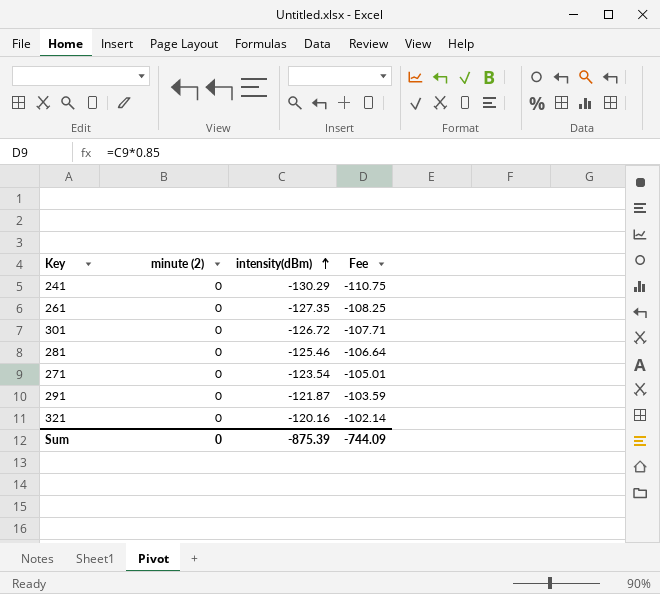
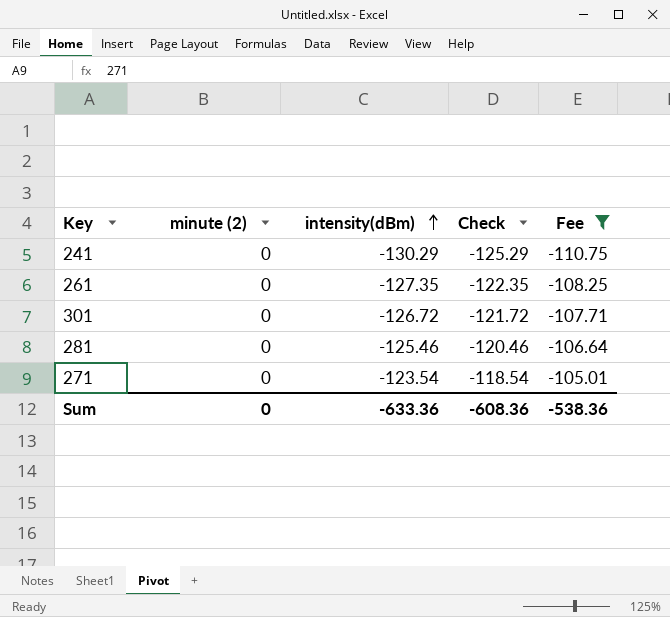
filter: none -> Fee <= -105.01
column Check | formula: none -> [intensity(dBm)] + 5
Sum | intensity(dBm): -875.39 -> -633.36
Sum | Fee: -744.09 -> -538.36

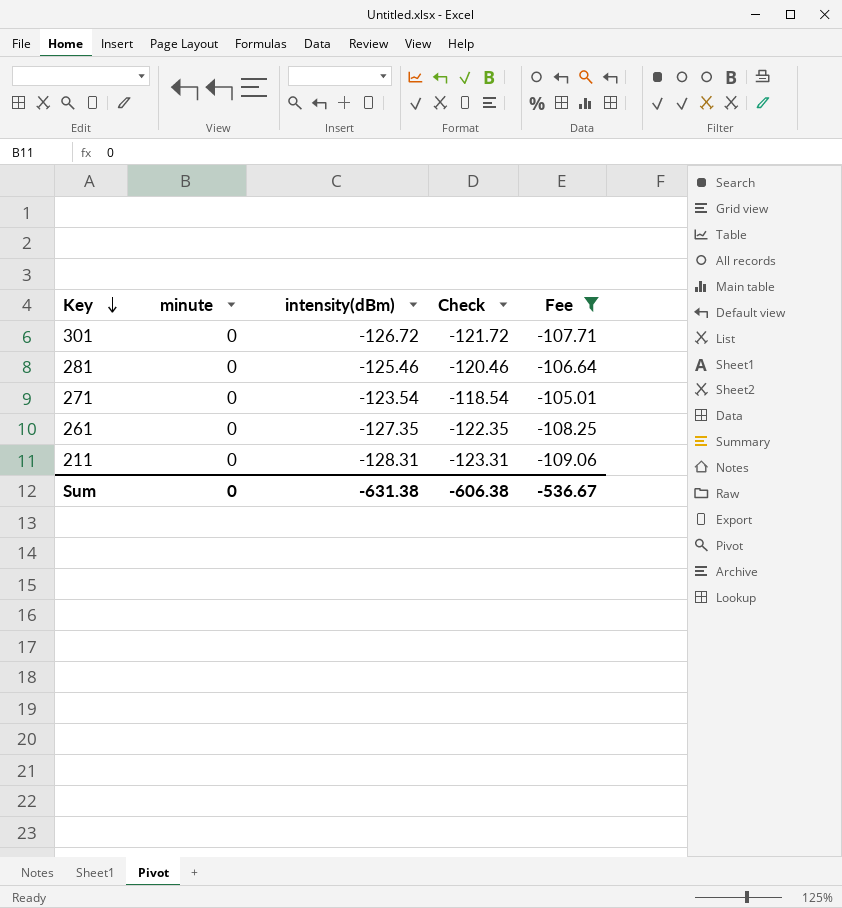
row order: intensity(dBm) ascending -> Key descending
column name: minute (2) -> minute
row 241: 0 | -130.29 | -125.29 | -110.75 -> none
row 211: none -> 0 | -128.31 | -123.31 | -109.06
Sum | intensity(dBm): -633.36 -> -631.38
Sum | Check: -608.36 -> -606.38
Sum | Fee: -538.36 -> -536.67

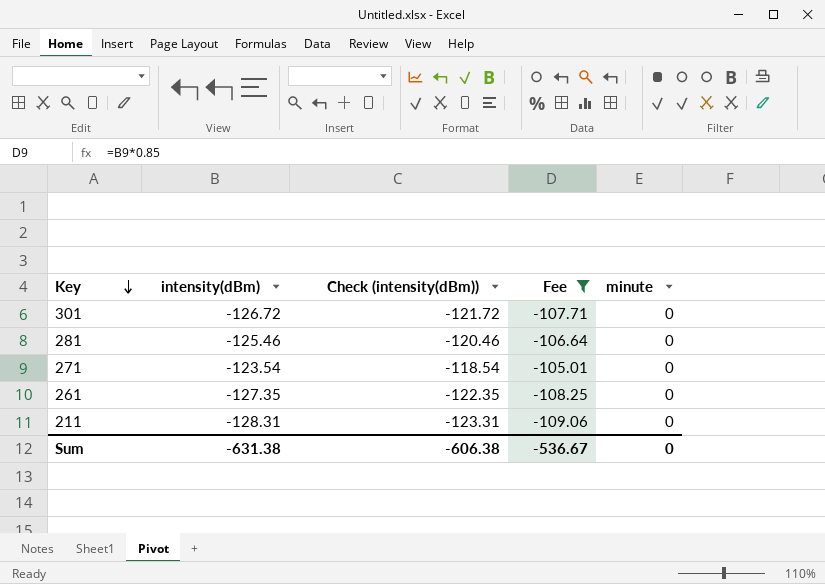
column name: Check -> Check (intensity(dBm))
column minute | position: 2 -> 5

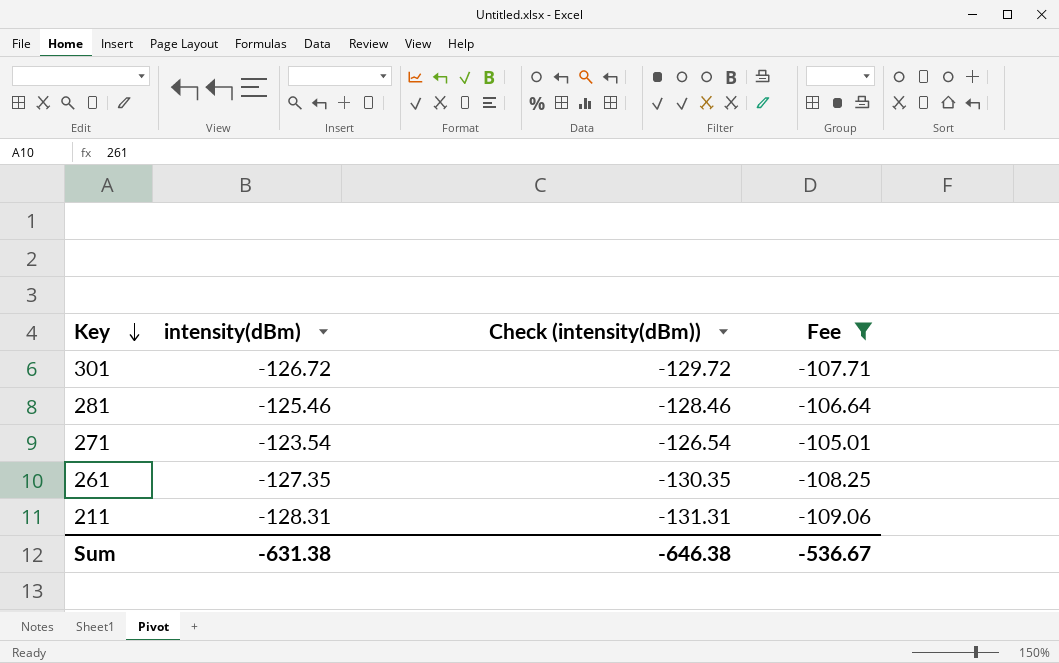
column minute | position: 5 -> none
column Check (intensity(dBm)) | formula: [intensity(dBm)] + 5 -> [intensity(dBm)] - 3
Sum | Check (intensity(dBm)): -606.38 -> -646.38

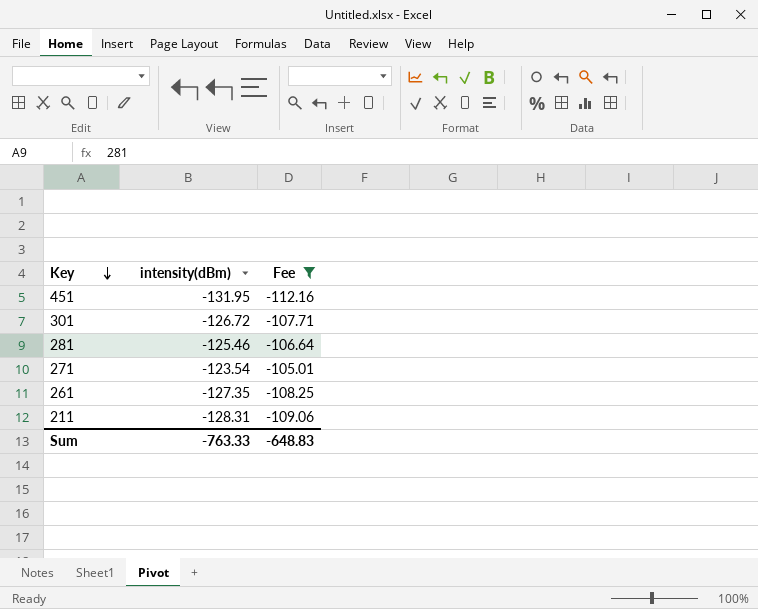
column Check (intensity(dBm)) | formula: [intensity(dBm)] - 3 -> none
row 451: none -> -131.95 | -112.16
Sum | intensity(dBm): -631.38 -> -763.33
Sum | Fee: -536.67 -> -648.83

